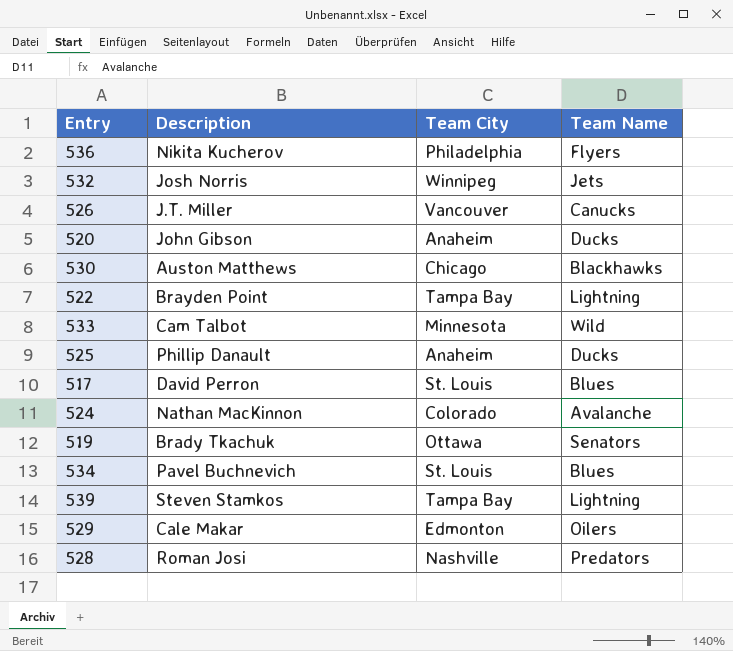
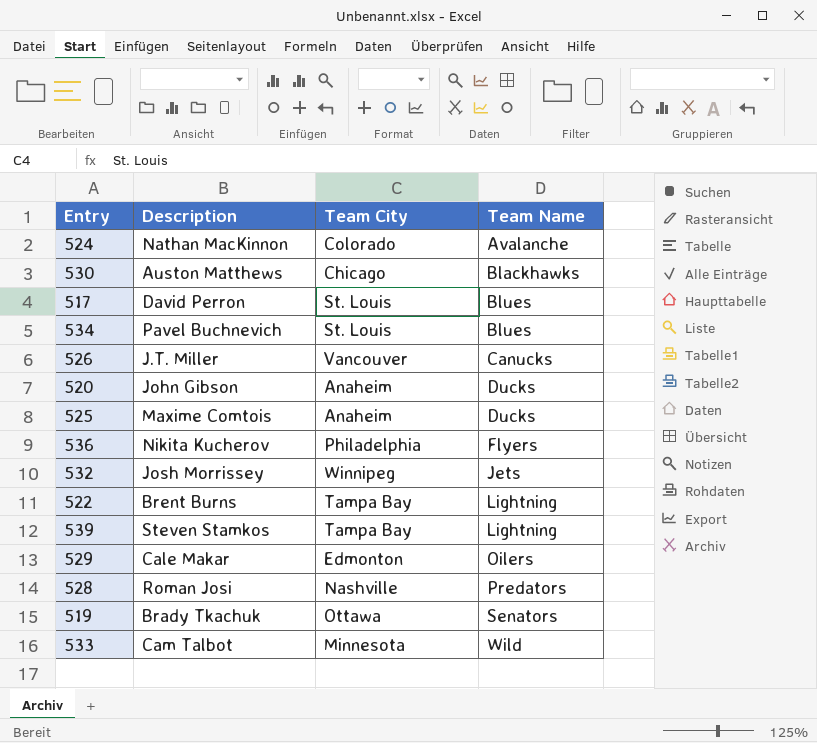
row order: none -> Team Name ascending
525 | Description: Phillip Danault -> Maxime Comtois
532 | Description: Josh Norris -> Josh Morrissey
522 | Description: Brayden Point -> Brent Burns

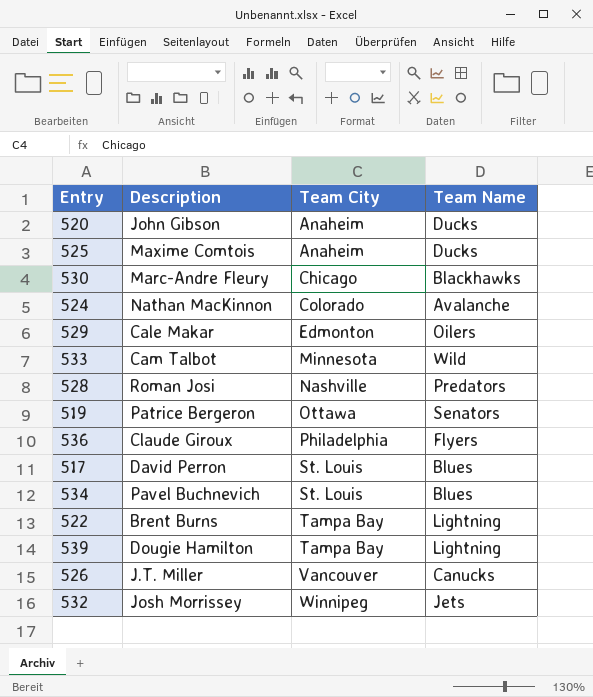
row order: Team Name ascending -> Team City ascending
530 | Description: Auston Matthews -> Marc-Andre Fleury
519 | Description: Brady Tkachuk -> Patrice Bergeron
536 | Description: Nikita Kucherov -> Claude Giroux
539 | Description: Steven Stamkos -> Dougie Hamilton

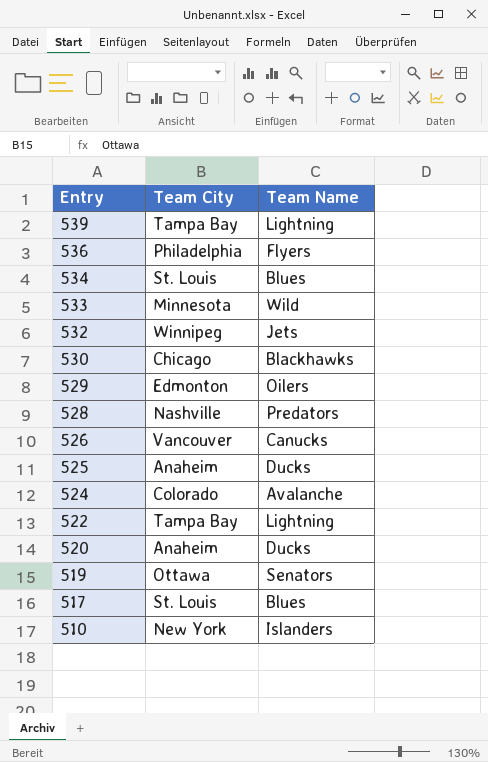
row order: Team City ascending -> Entry descending
column Description | position: 2 -> none
row 510: none -> New York | Islanders

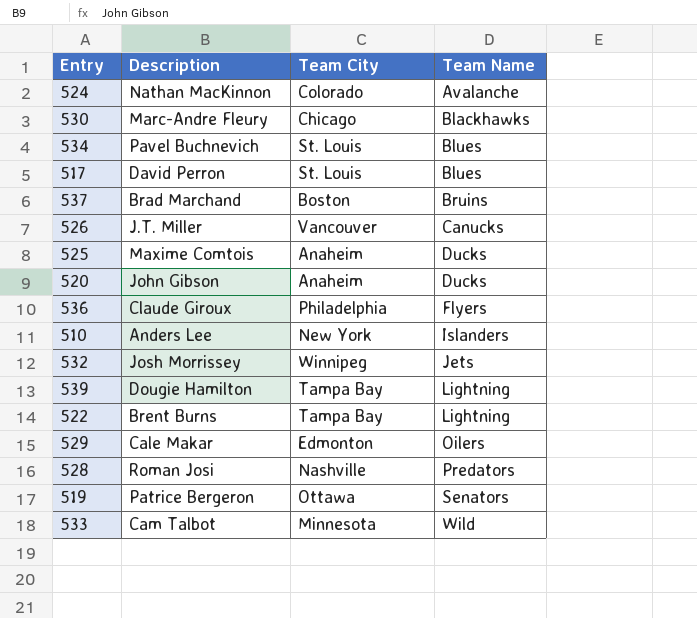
row order: Entry descending -> Team Name ascending
column Description | position: none -> 2
row 537: none -> Brad Marchand | Boston | Bruins

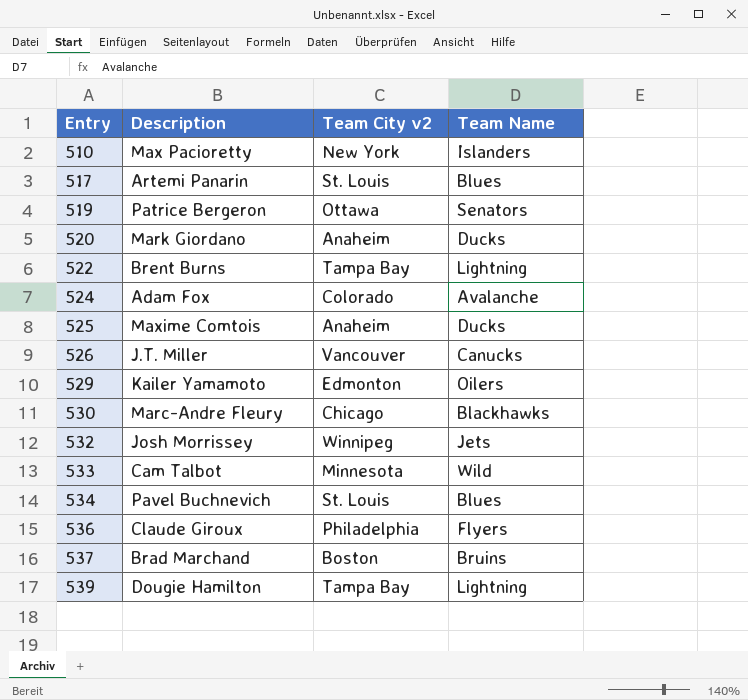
row order: Team Name ascending -> Entry ascending
column name: Team City -> Team City v2
row 528: Roman Josi | Nashville | Predators -> none
510 | Description: Anders Lee -> Max Pacioretty
517 | Description: David Perron -> Artemi Panarin
520 | Description: John Gibson -> Mark Giordano
524 | Description: Nathan MacKinnon -> Adam Fox
529 | Description: Cale Makar -> Kailer Yamamoto

